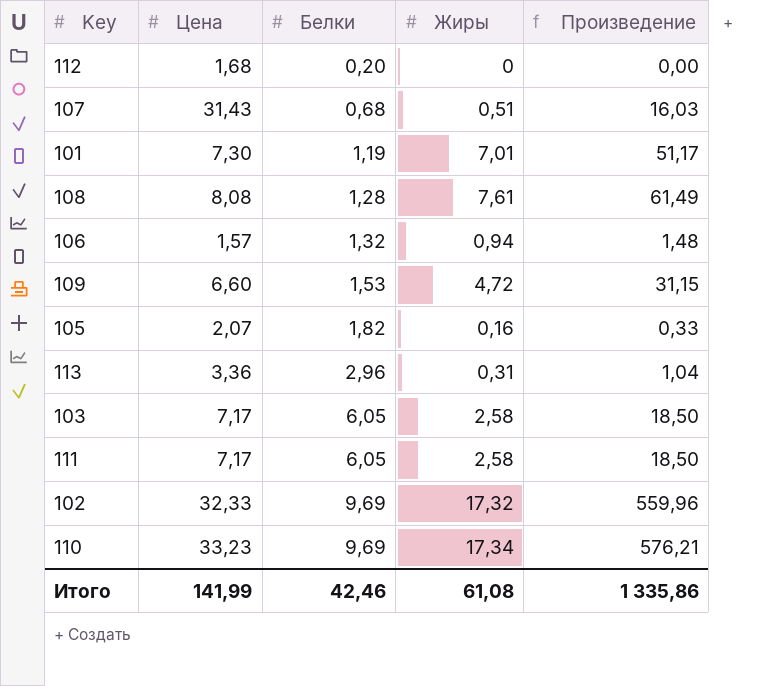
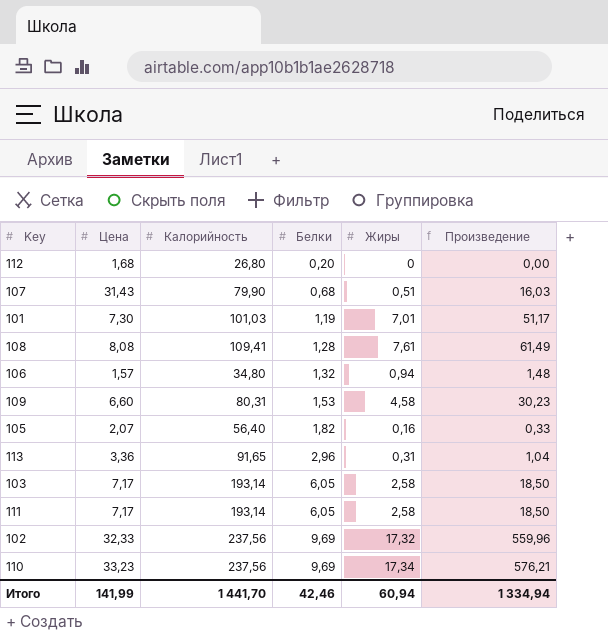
column Калорийность | position: none -> 3
109 | Жиры: 4,72 -> 4,58
109 | Произведение: 31,15 -> 30,23
Итого | Жиры: 61,08 -> 60,94
Итого | Произведение: 1 335,86 -> 1 334,94

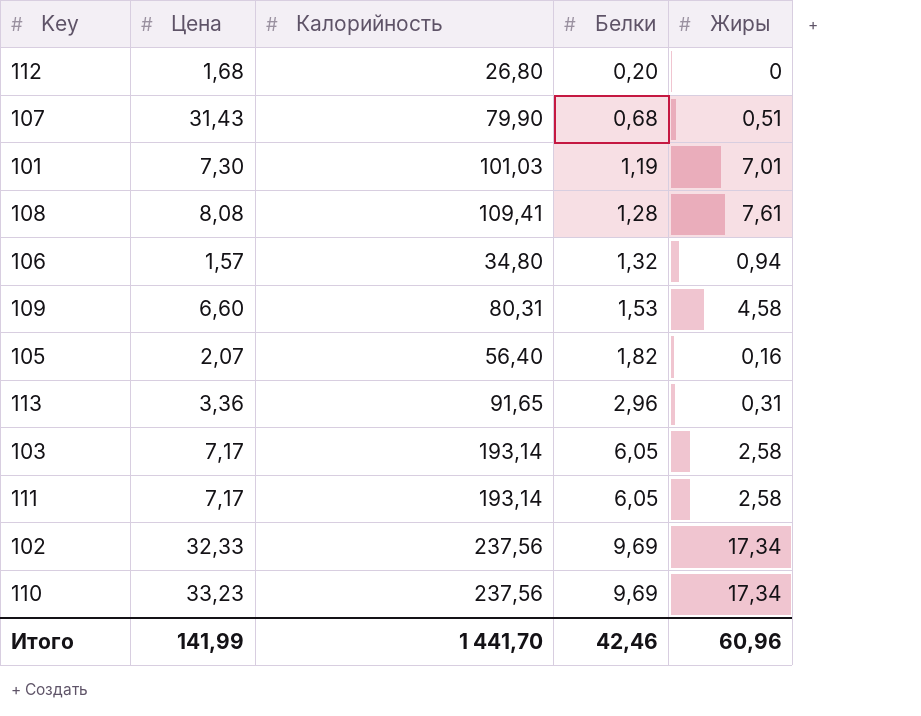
column Произведение | formula: [Цена] * [Жиры] -> none
102 | Жиры: 17,32 -> 17,34
Итого | Жиры: 60,94 -> 60,96

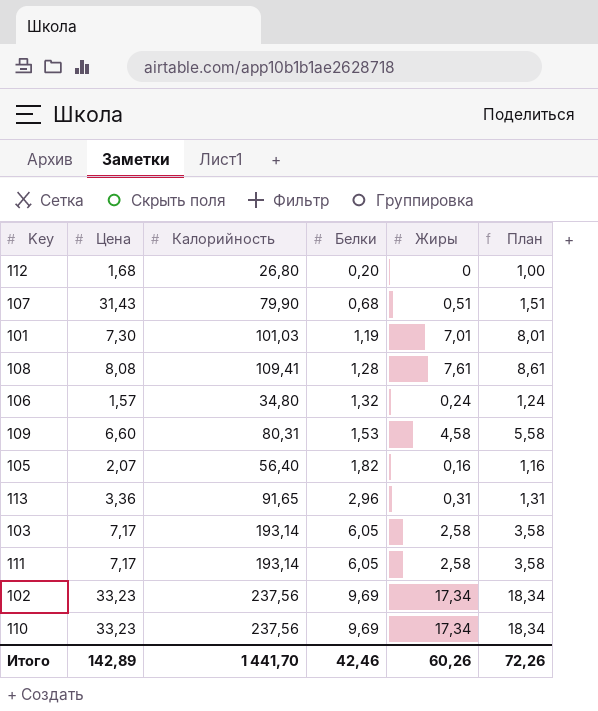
column План | formula: none -> [Жиры] + 1
106 | Жиры: 0,94 -> 0,24
102 | Цена: 32,33 -> 33,23
Итого | Цена: 141,99 -> 142,89
Итого | Жиры: 60,96 -> 60,26

